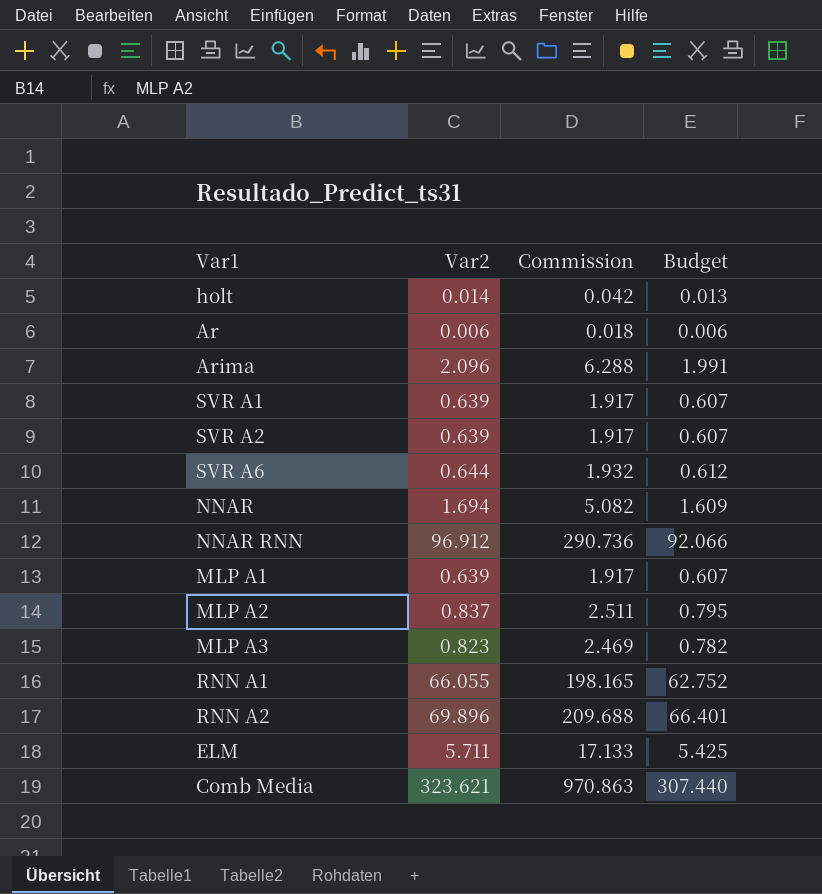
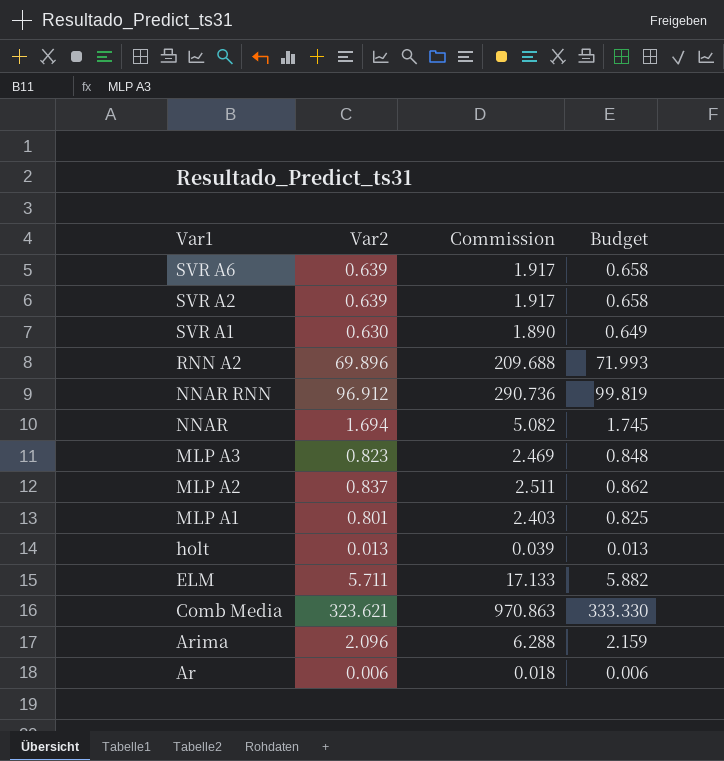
row order: none -> Var1 descending
column Budget | formula: [Var2] * 0.95 -> [Var2] * 1.03
row RNN A1: 66.055 | 198.165 | 62.752 -> none
SVR A6 | Var2: 0.644 -> 0.639
SVR A6 | Commission: 1.932 -> 1.917
SVR A1 | Var2: 0.639 -> 0.630
SVR A1 | Commission: 1.917 -> 1.890
MLP A1 | Var2: 0.639 -> 0.801
MLP A1 | Commission: 1.917 -> 2.403
holt | Var2: 0.014 -> 0.013
holt | Commission: 0.042 -> 0.039

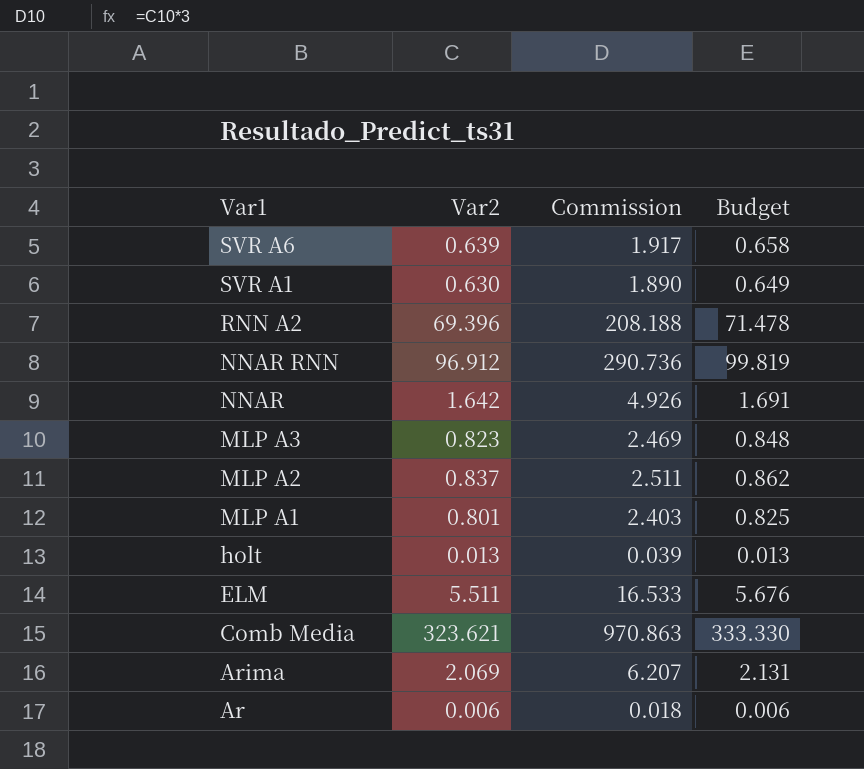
row SVR A2: 0.639 | 1.917 | 0.658 -> none
RNN A2 | Var2: 69.896 -> 69.396
RNN A2 | Commission: 209.688 -> 208.188
RNN A2 | Budget: 71.993 -> 71.478
NNAR | Var2: 1.694 -> 1.642
NNAR | Commission: 5.082 -> 4.926
NNAR | Budget: 1.745 -> 1.691
ELM | Var2: 5.711 -> 5.511
ELM | Commission: 17.133 -> 16.533
ELM | Budget: 5.882 -> 5.676
Arima | Var2: 2.096 -> 2.069
Arima | Commission: 6.288 -> 6.207
Arima | Budget: 2.159 -> 2.131

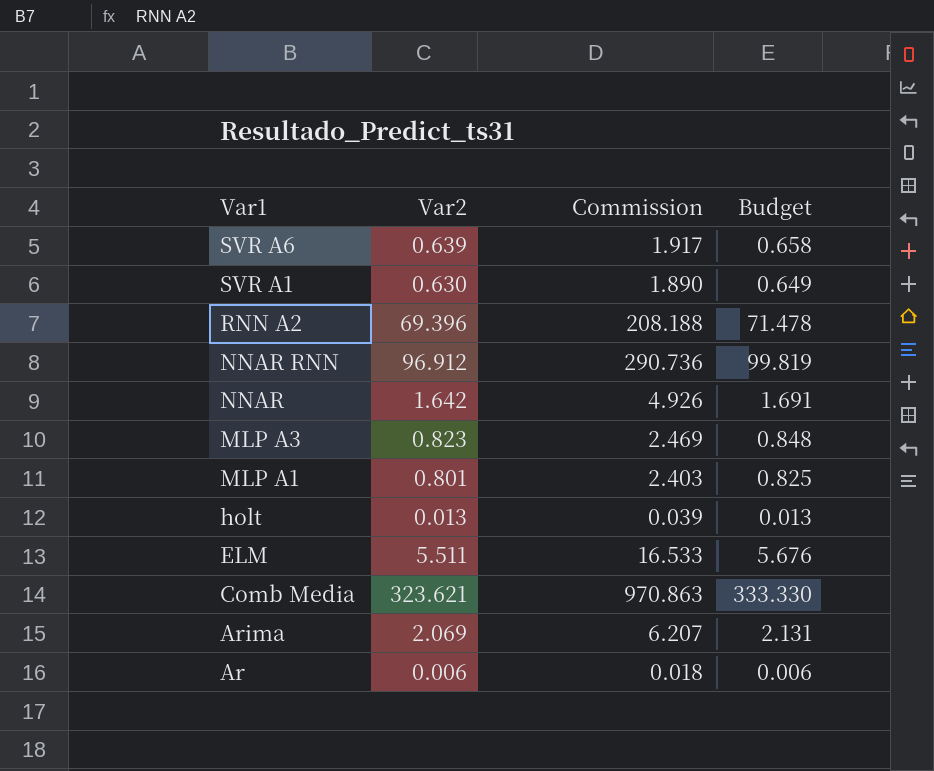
row MLP A2: 0.837 | 2.511 | 0.862 -> none

